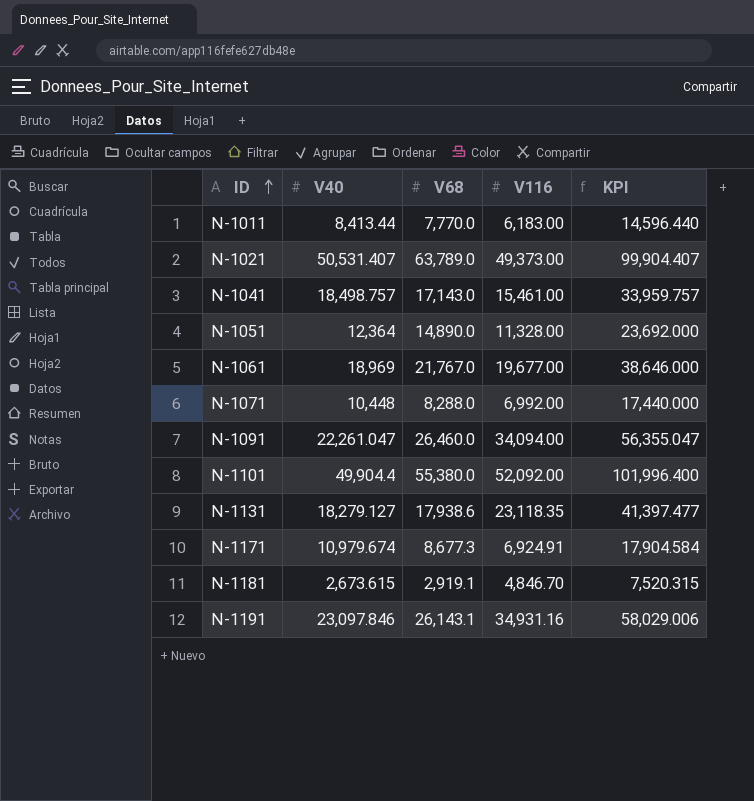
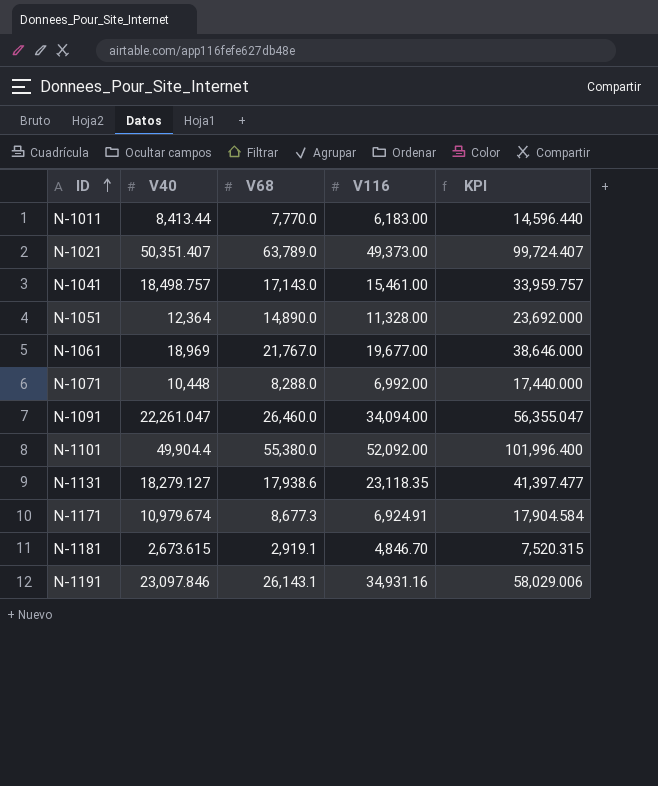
N-1021 | V40: 50,531.407 -> 50,351.407
N-1021 | KPI: 99,904.407 -> 99,724.407

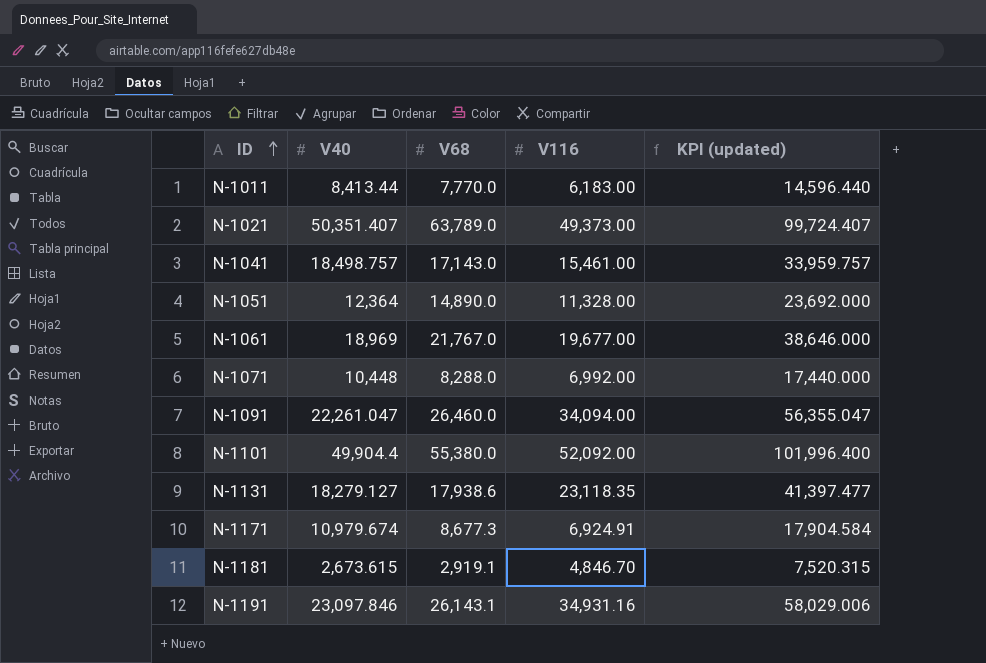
column name: KPI -> KPI (updated)

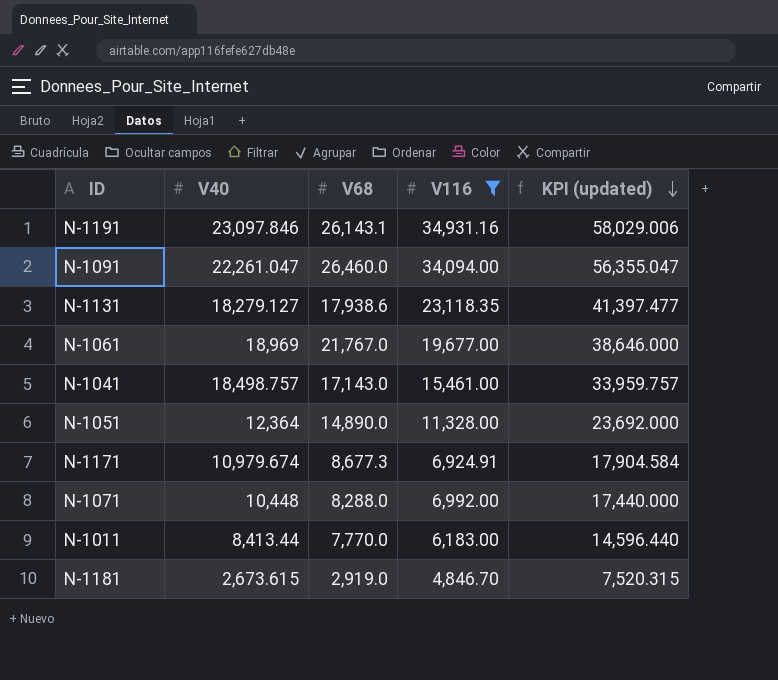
filter: none -> V116 <= 34,931.16
row order: ID ascending -> KPI (updated) descending
N-1181 | V68: 2,919.1 -> 2,919.0

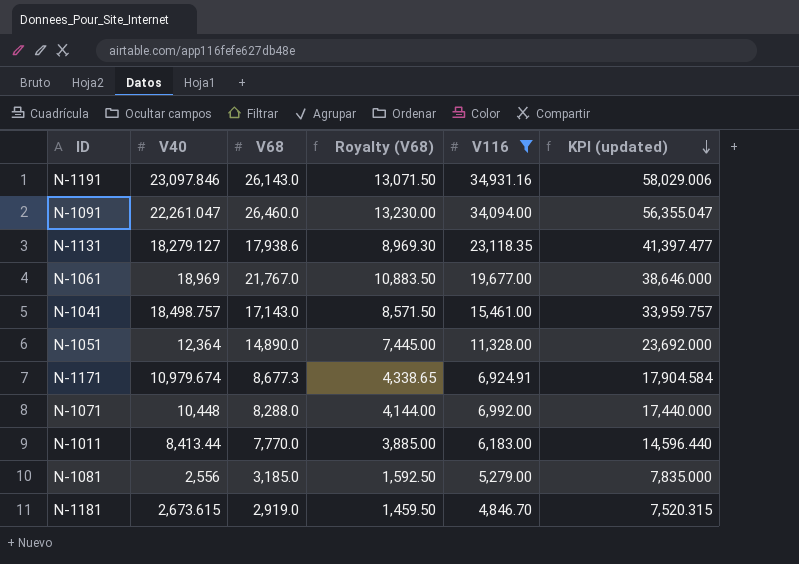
column Royalty (V68) | formula: none -> [V68] * 0.5
N-1191 | V68: 26,143.1 -> 26,143.0
row N-1081: none -> 2,556 | 3,185.0 | 1,592.50 | 5,279.00 | 7,835.000

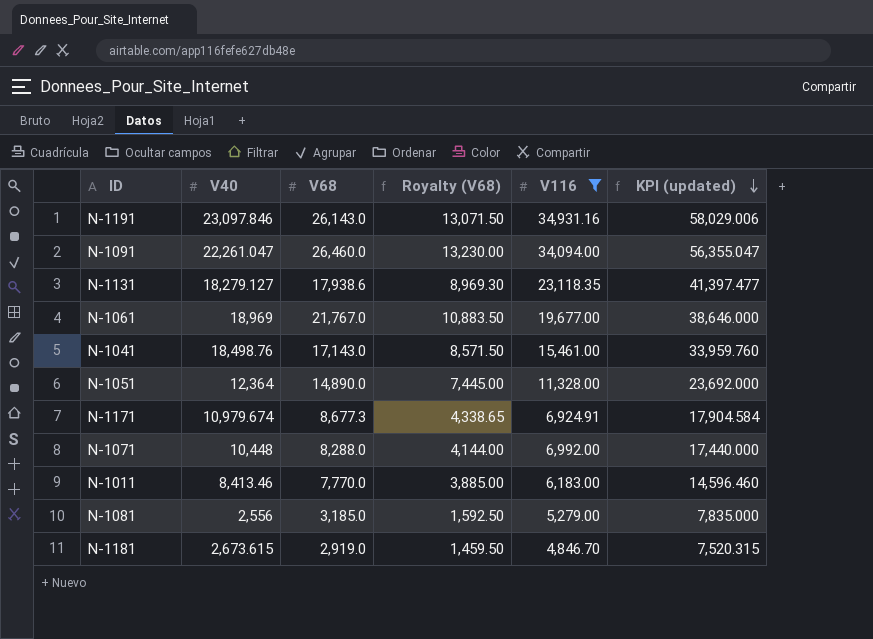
N-1041 | V40: 18,498.757 -> 18,498.76
N-1041 | KPI (updated): 33,959.757 -> 33,959.760
N-1011 | V40: 8,413.44 -> 8,413.46
N-1011 | KPI (updated): 14,596.440 -> 14,596.460

